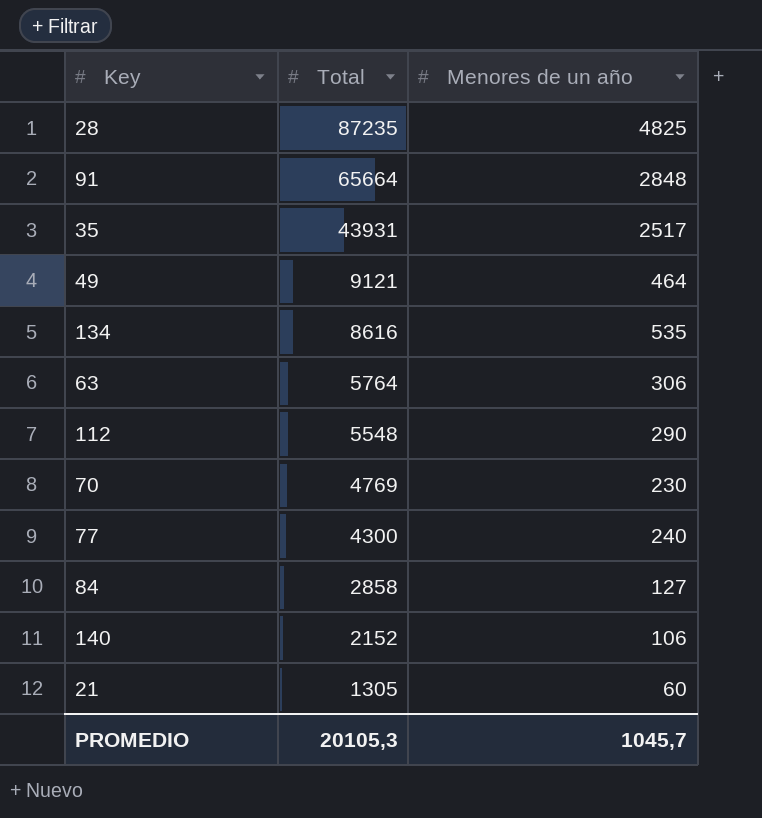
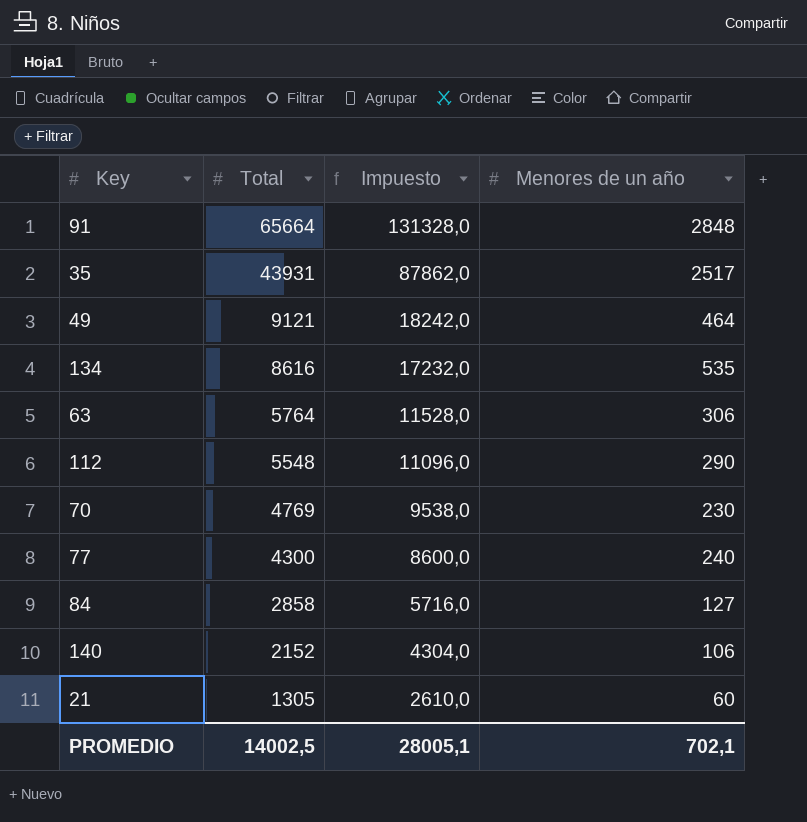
column Impuesto | formula: none -> [Total] * 2
row 28: 87235 | 4825 -> none
PROMEDIO | Total: 20105,3 -> 14002,5
PROMEDIO | Menores de un año: 1045,7 -> 702,1

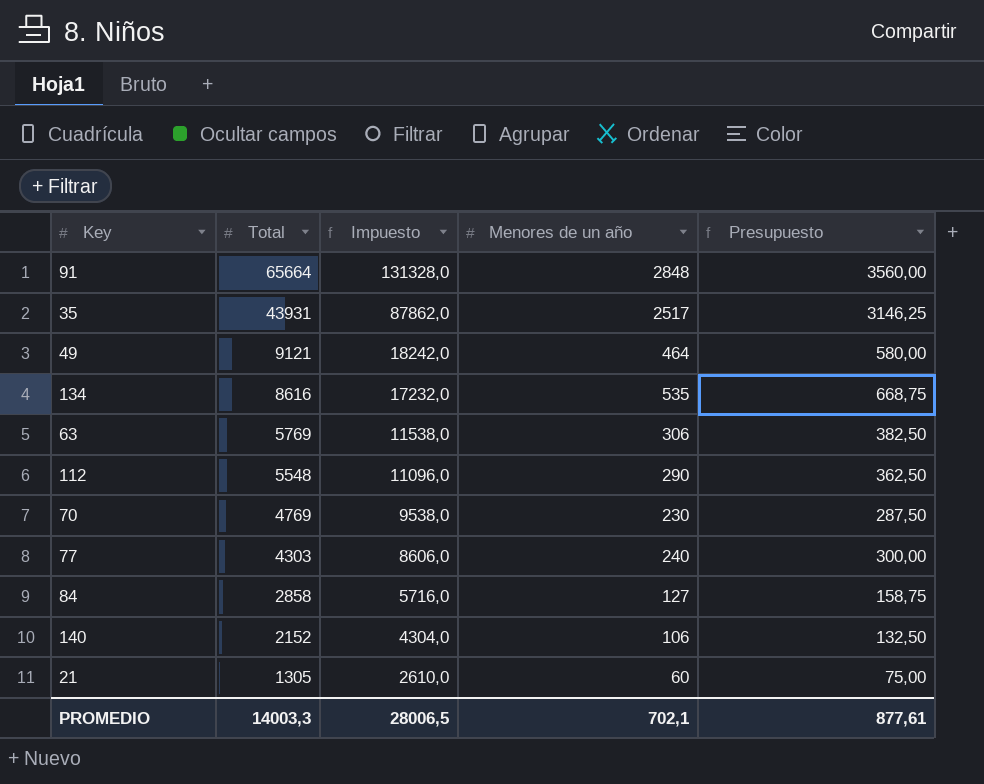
column Presupuesto | formula: none -> [Menores de un año] * 1,25
63 | Total: 5764 -> 5769
63 | Impuesto: 11528,0 -> 11538,0
77 | Total: 4300 -> 4303
77 | Impuesto: 8600,0 -> 8606,0
PROMEDIO | Total: 14002,5 -> 14003,3
PROMEDIO | Impuesto: 28005,1 -> 28006,5

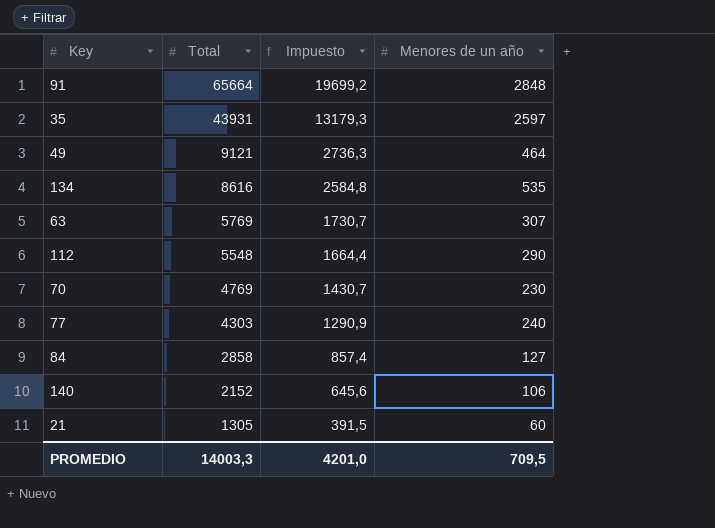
column Presupuesto | formula: [Menores de un año] * 1,25 -> none
column Impuesto | formula: [Total] * 2 -> [Total] * 0,3
35 | Menores de un año: 2517 -> 2597
63 | Menores de un año: 306 -> 307
PROMEDIO | Impuesto: 28006,5 -> 4201,0
PROMEDIO | Menores de un año: 702,1 -> 709,5

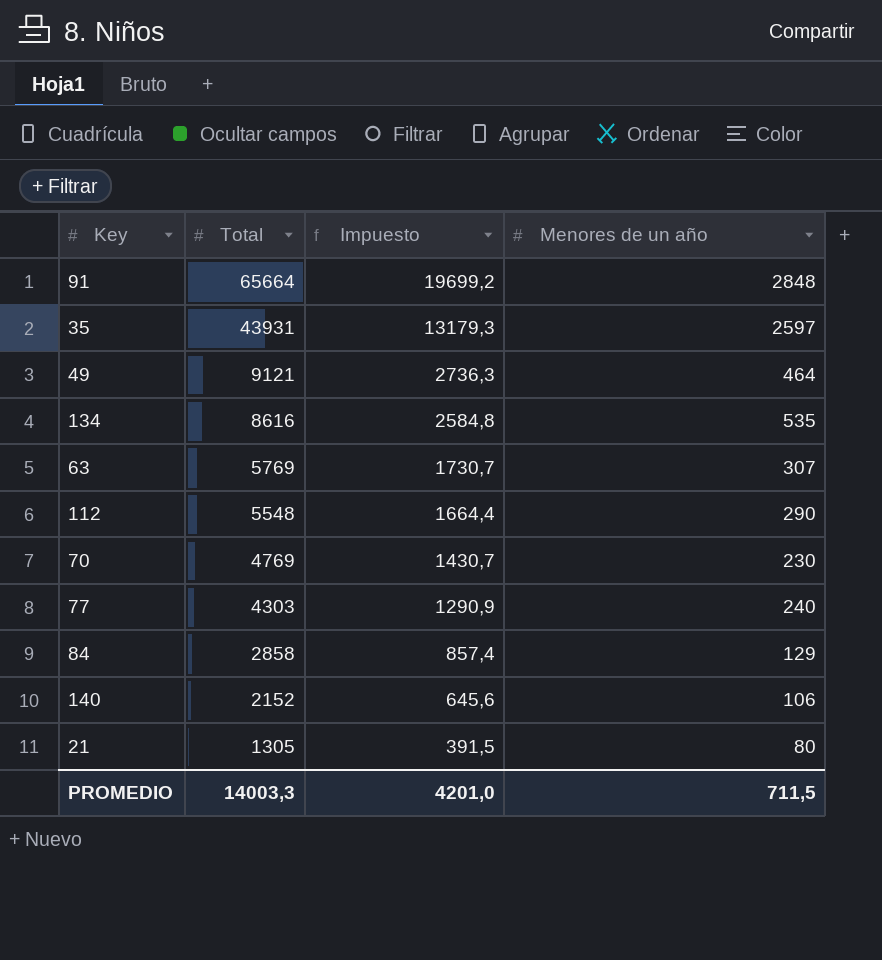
84 | Menores de un año: 127 -> 129
21 | Menores de un año: 60 -> 80
PROMEDIO | Menores de un año: 709,5 -> 711,5

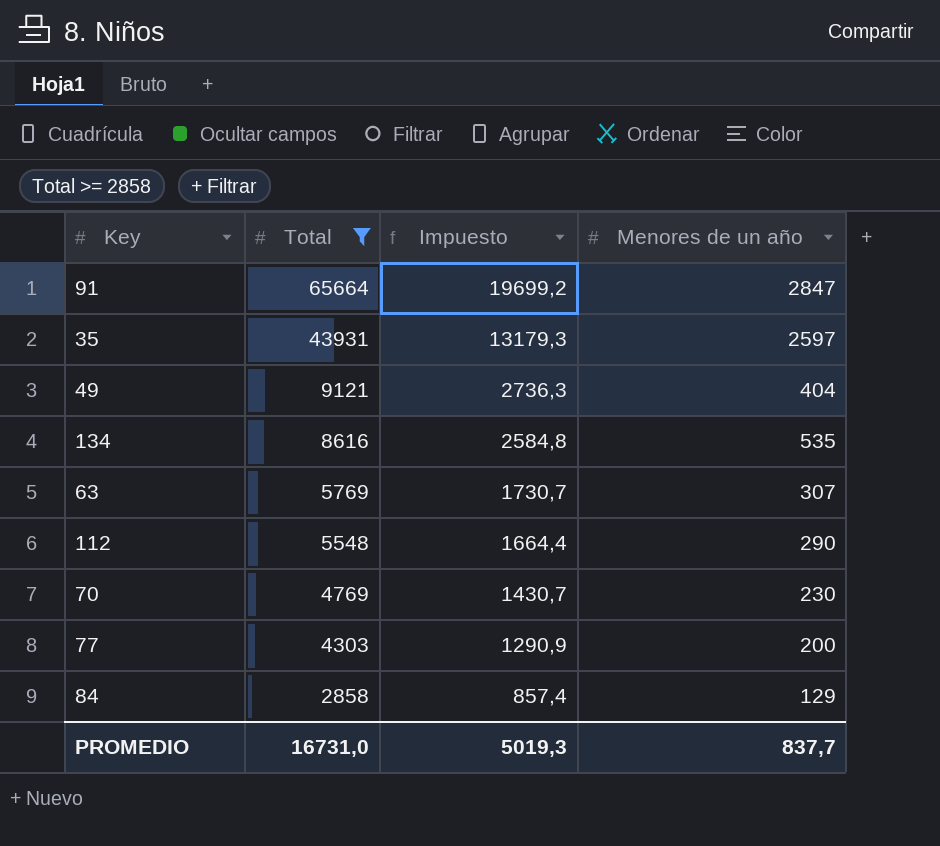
filter: none -> Total >= 2858
91 | Menores de un año: 2848 -> 2847
49 | Menores de un año: 464 -> 404
77 | Menores de un año: 240 -> 200
PROMEDIO | Total: 14003,3 -> 16731,0
PROMEDIO | Impuesto: 4201,0 -> 5019,3
PROMEDIO | Menores de un año: 711,5 -> 837,7

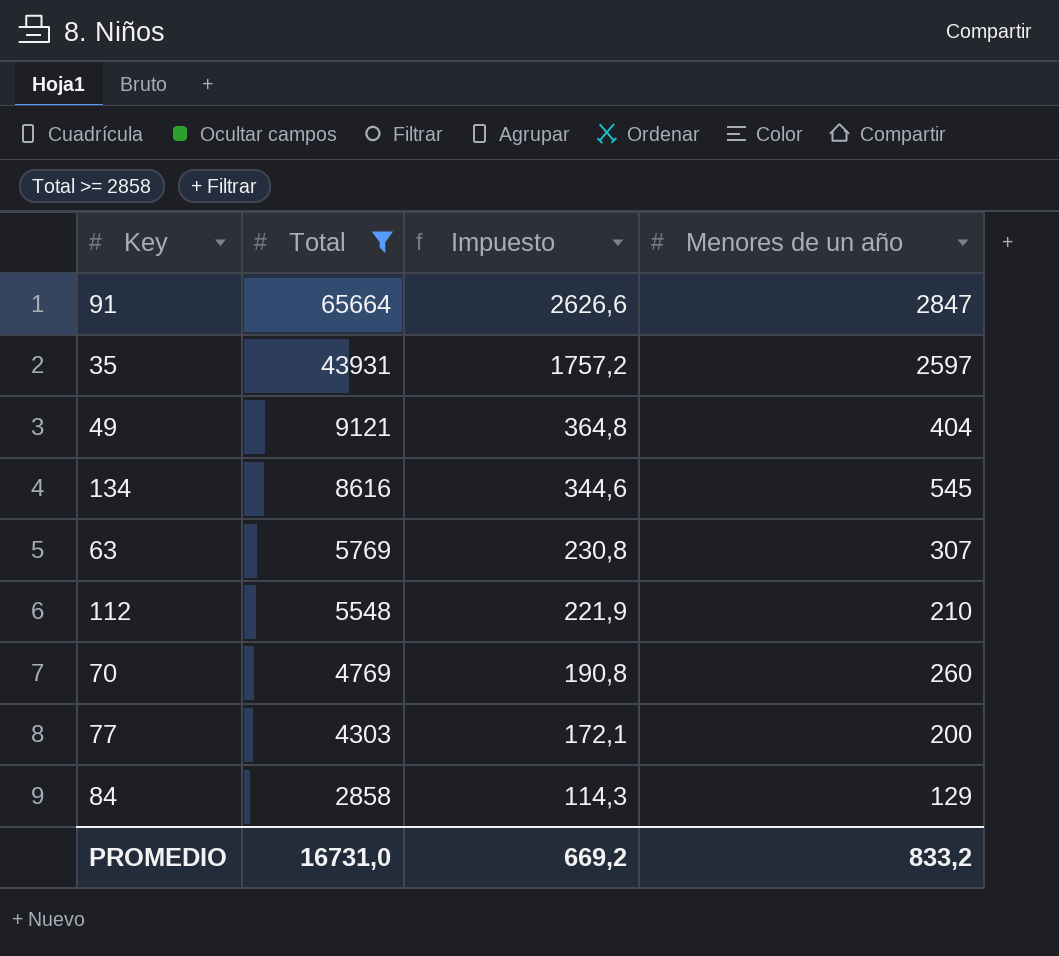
column Impuesto | formula: [Total] * 0,3 -> [Total] * 0,04
134 | Menores de un año: 535 -> 545
112 | Menores de un año: 290 -> 210
70 | Menores de un año: 230 -> 260
PROMEDIO | Impuesto: 5019,3 -> 669,2
PROMEDIO | Menores de un año: 837,7 -> 833,2

